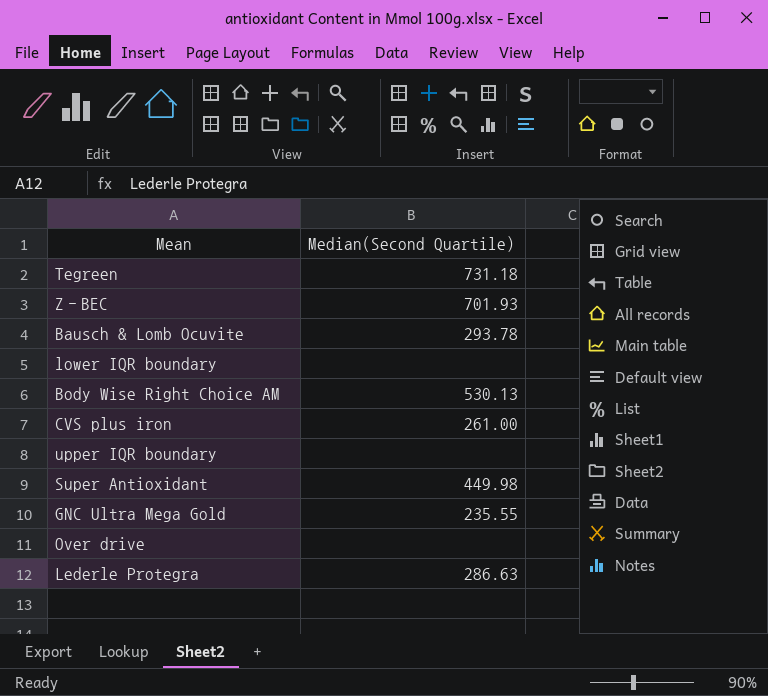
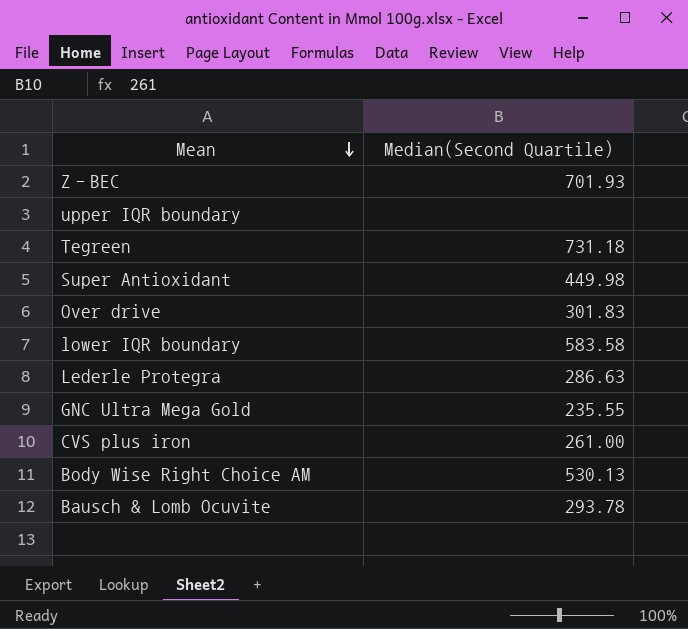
row order: none -> Mean descending
Over drive | Median(Second Quartile): none -> 301.83
lower IQR boundary | Median(Second Quartile): none -> 583.58

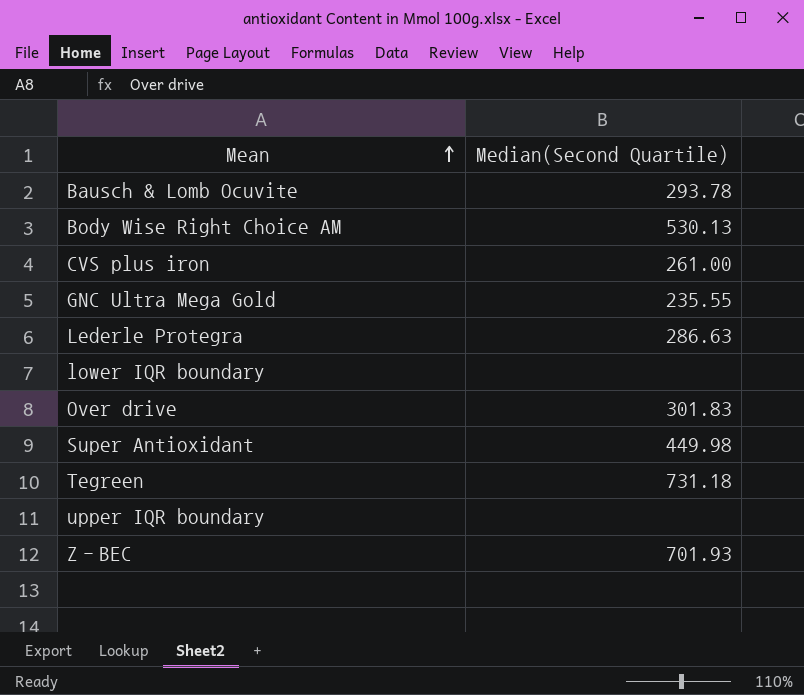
row order: Mean descending -> Mean ascending
lower IQR boundary | Median(Second Quartile): 583.58 -> none

